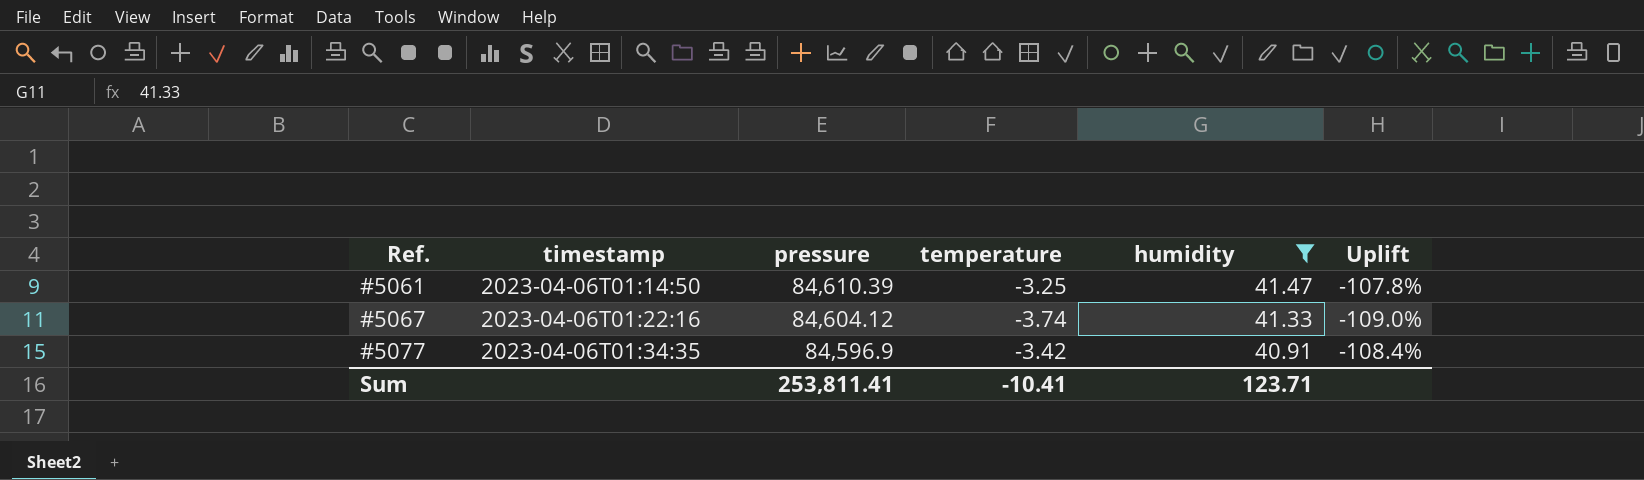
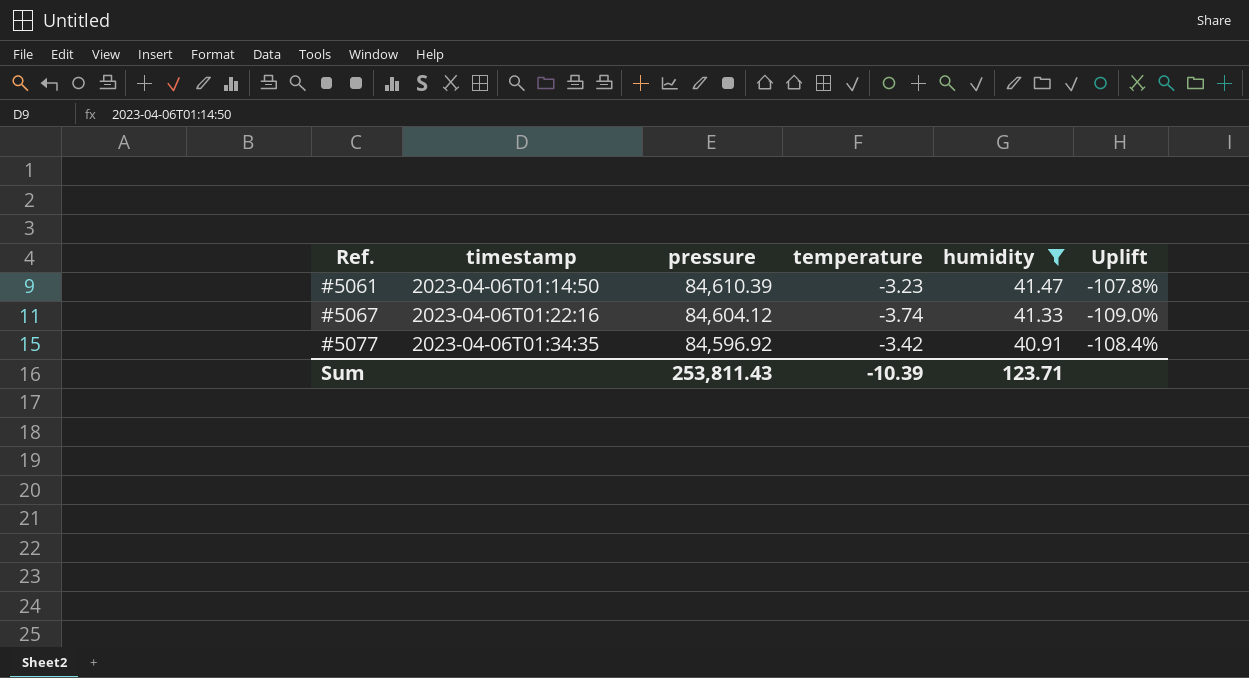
#5061 | temperature: -3.25 -> -3.23
#5077 | pressure: 84,596.9 -> 84,596.92
Sum | pressure: 253,811.41 -> 253,811.43
Sum | temperature: -10.41 -> -10.39

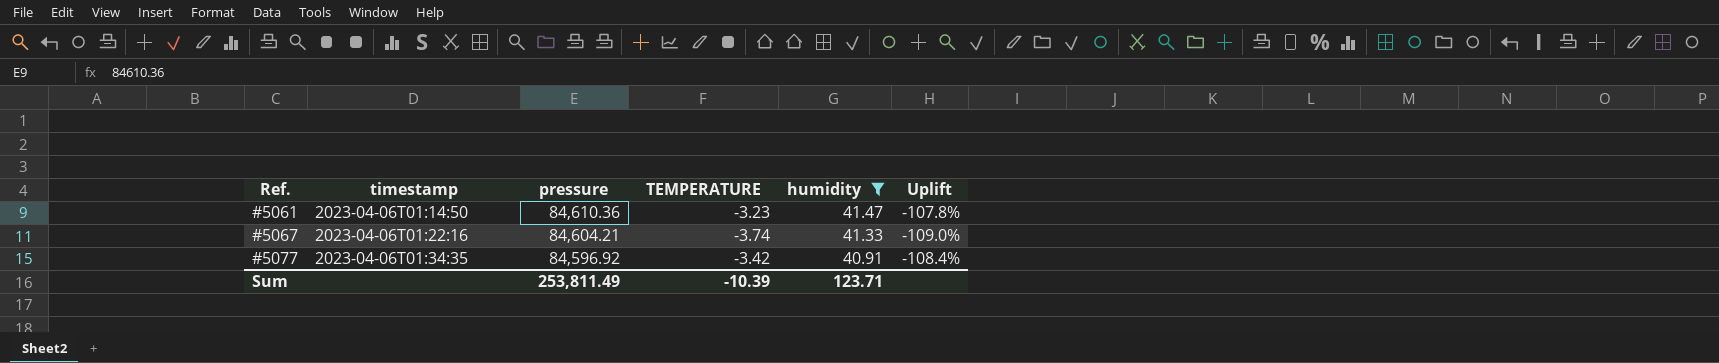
column name: temperature -> TEMPERATURE
#5061 | pressure: 84,610.39 -> 84,610.36
#5067 | pressure: 84,604.12 -> 84,604.21
Sum | pressure: 253,811.43 -> 253,811.49

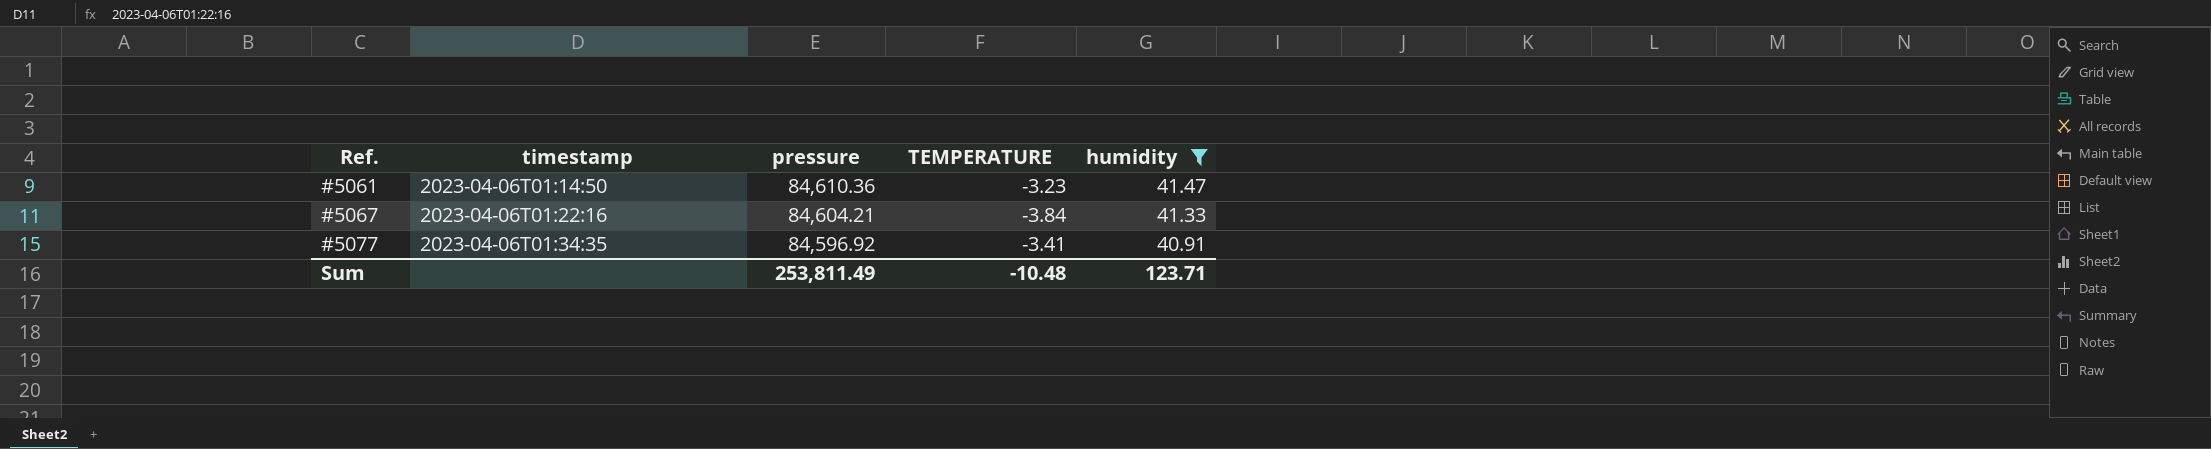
column Uplift | formula: ([TEMPERATURE] - [humidity]) / [humidity] -> none
#5067 | TEMPERATURE: -3.74 -> -3.84
#5077 | TEMPERATURE: -3.42 -> -3.41
Sum | TEMPERATURE: -10.39 -> -10.48

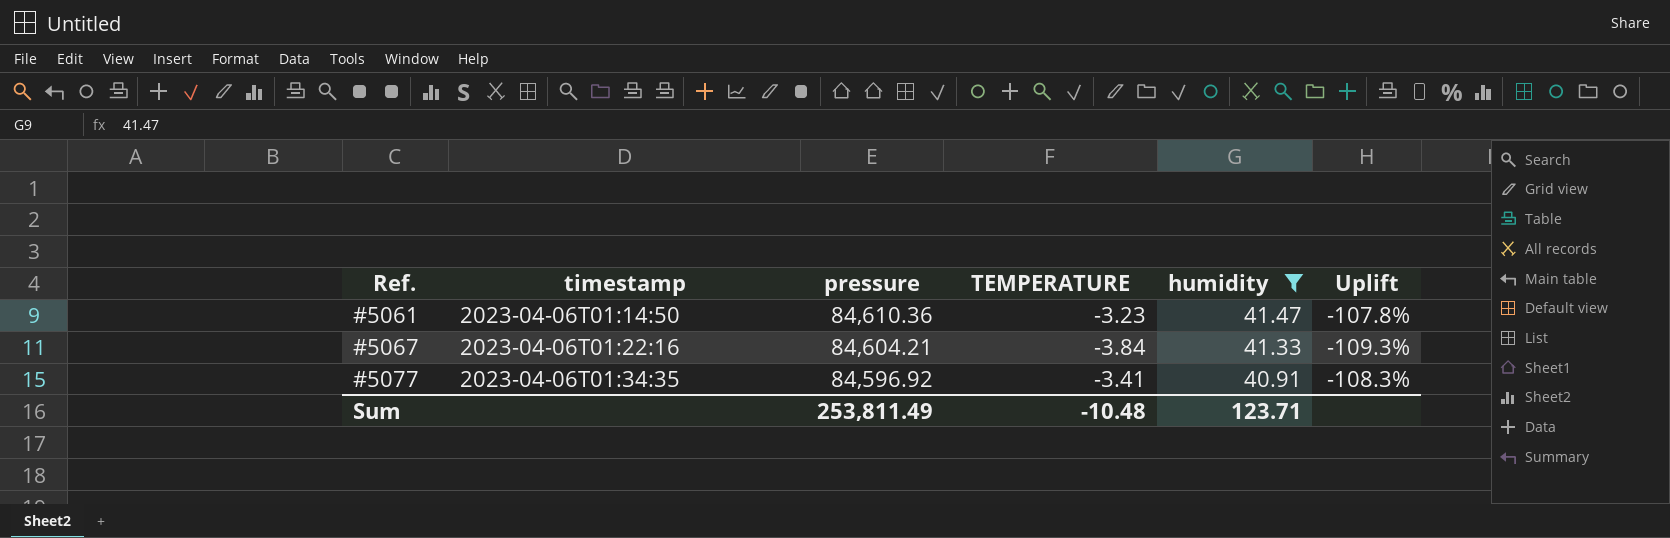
column Uplift | formula: none -> ([TEMPERATURE] - [humidity]) / [humidity]

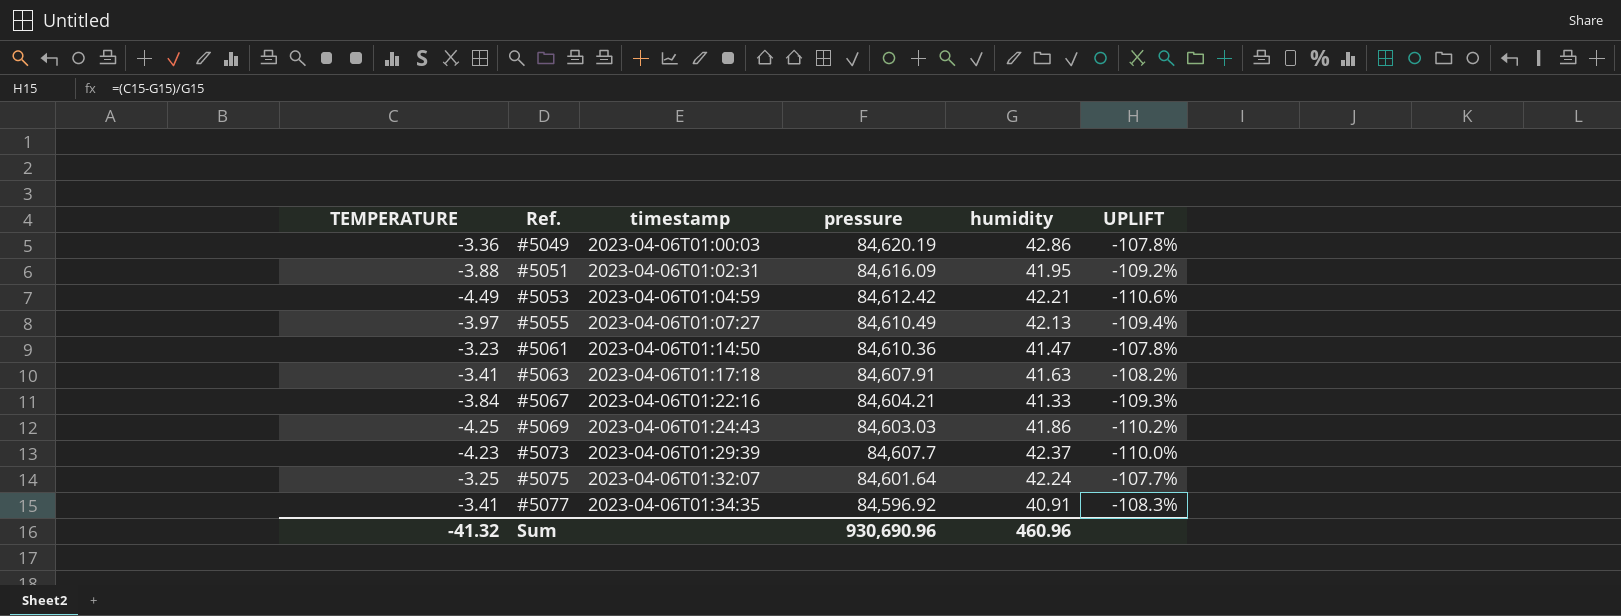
filter: humidity <= 41.47 -> none
column TEMPERATURE | position: 4 -> 1
column name: Uplift -> UPLIFT
Sum | TEMPERATURE: -10.48 -> -41.32
Sum | pressure: 253,811.49 -> 930,690.96
Sum | humidity: 123.71 -> 460.96

